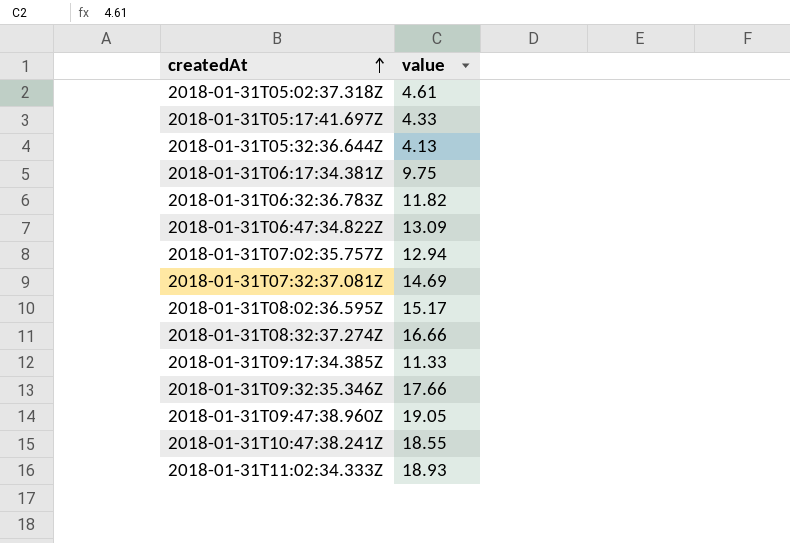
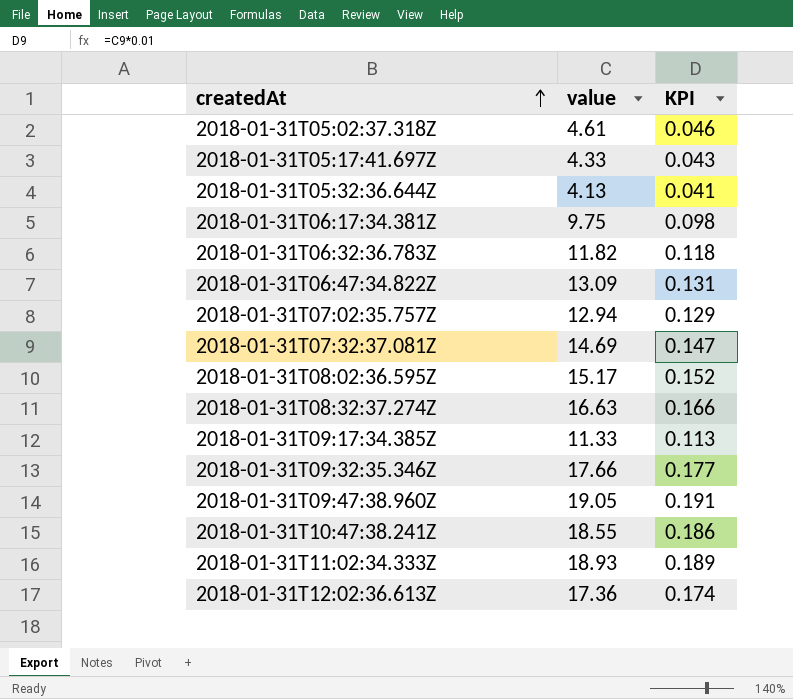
column KPI | formula: none -> [value] * 0.01
2018-01-31T08:32:37.274Z | value: 16.66 -> 16.63
row 2018-01-31T12:02:36.613Z: none -> 17.36 | 0.174

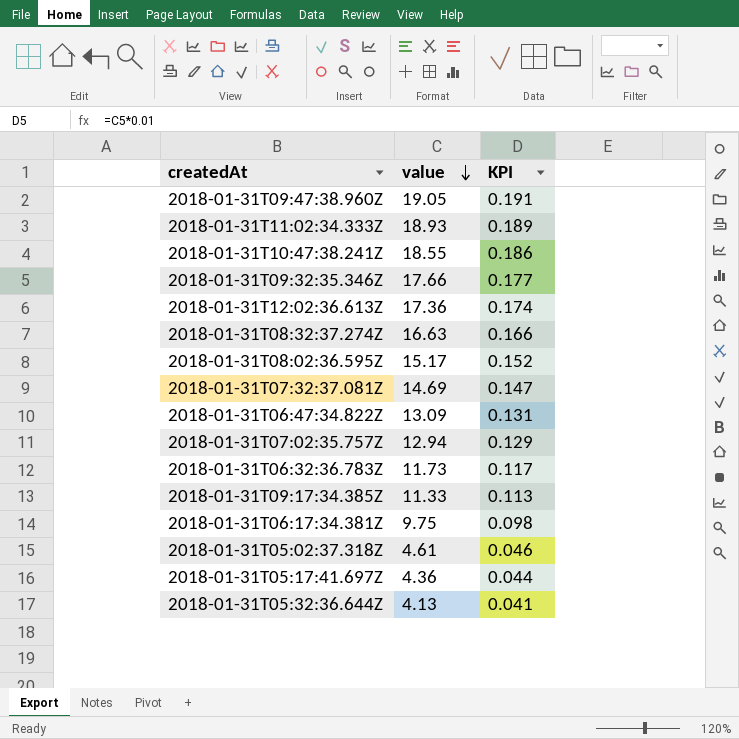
row order: createdAt ascending -> value descending
2018-01-31T06:32:36.783Z | value: 11.82 -> 11.73
2018-01-31T06:32:36.783Z | KPI: 0.118 -> 0.117
2018-01-31T05:17:41.697Z | value: 4.33 -> 4.36
2018-01-31T05:17:41.697Z | KPI: 0.043 -> 0.044

